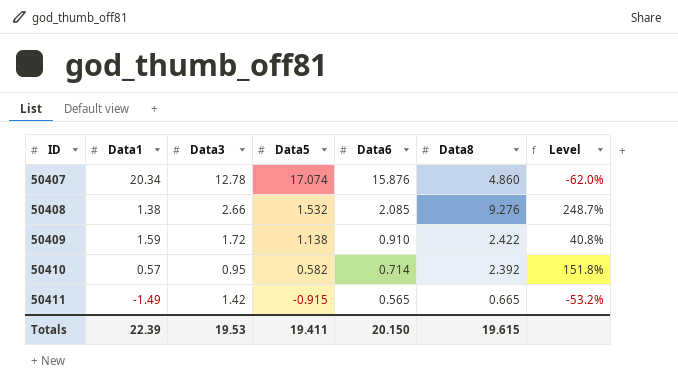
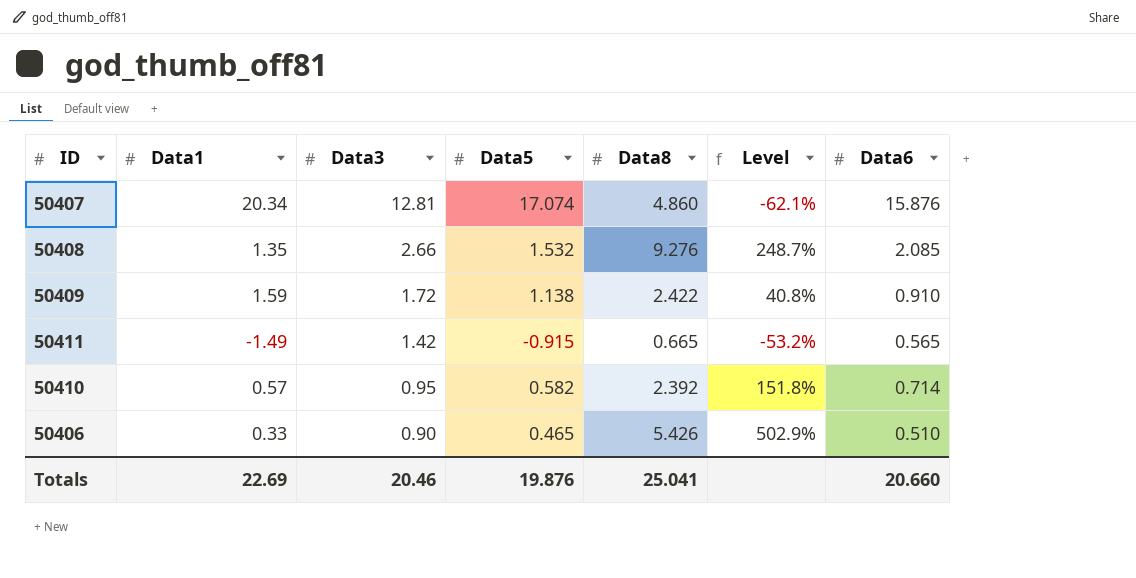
row order: ID ascending -> Data3 descending
column Data6 | position: 5 -> 7
50407 | Data3: 12.78 -> 12.81
50407 | Level: -62.0% -> -62.1%
50408 | Data1: 1.38 -> 1.35
row 50406: none -> 0.33 | 0.90 | 0.465 | 5.426 | 502.9% | 0.510
Totals | Data1: 22.39 -> 22.69
Totals | Data3: 19.53 -> 20.46
Totals | Data5: 19.411 -> 19.876
Totals | Data8: 19.615 -> 25.041
Totals | Data6: 20.150 -> 20.660

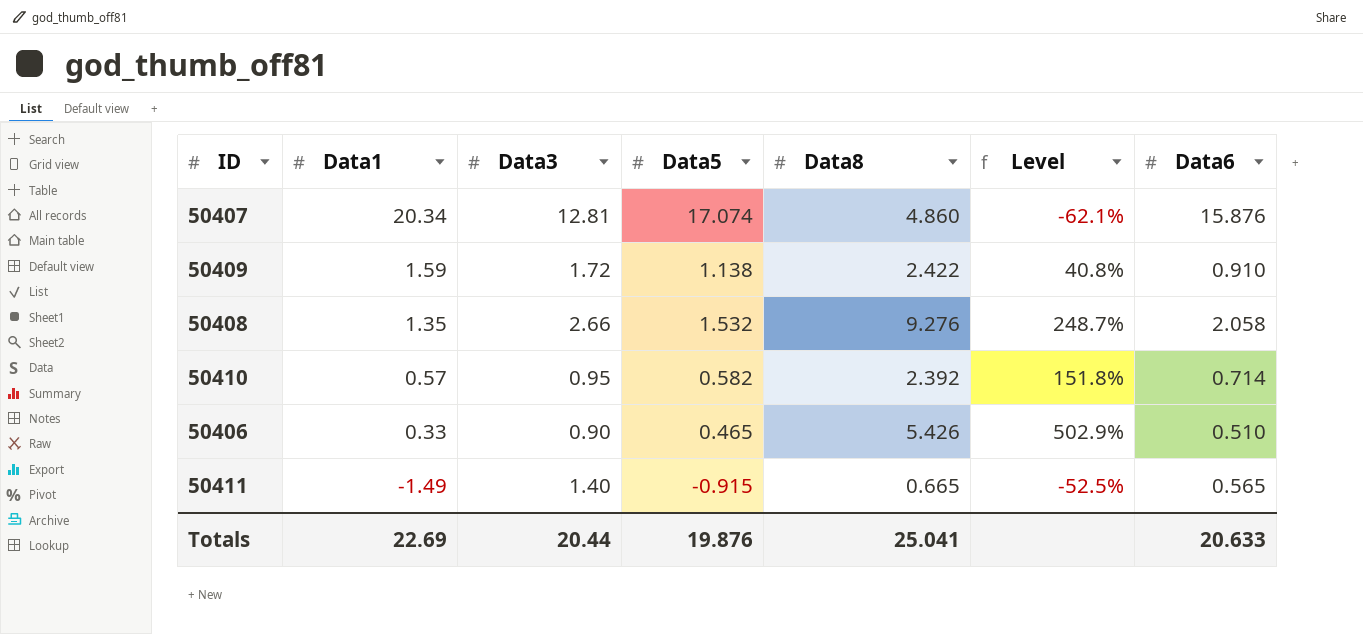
row order: Data3 descending -> Data1 descending
50408 | Data6: 2.085 -> 2.058
50411 | Data3: 1.42 -> 1.40
50411 | Level: -53.2% -> -52.5%
Totals | Data3: 20.46 -> 20.44
Totals | Data6: 20.660 -> 20.633

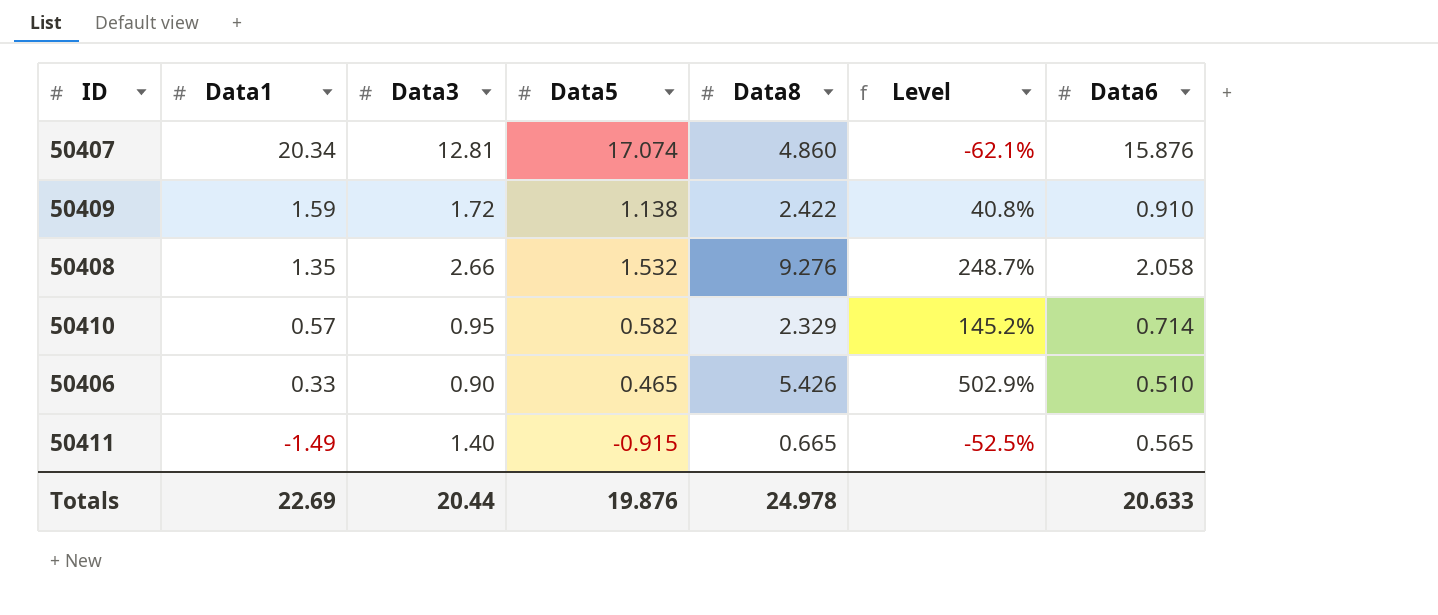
50410 | Data8: 2.392 -> 2.329
50410 | Level: 151.8% -> 145.2%
Totals | Data8: 25.041 -> 24.978

